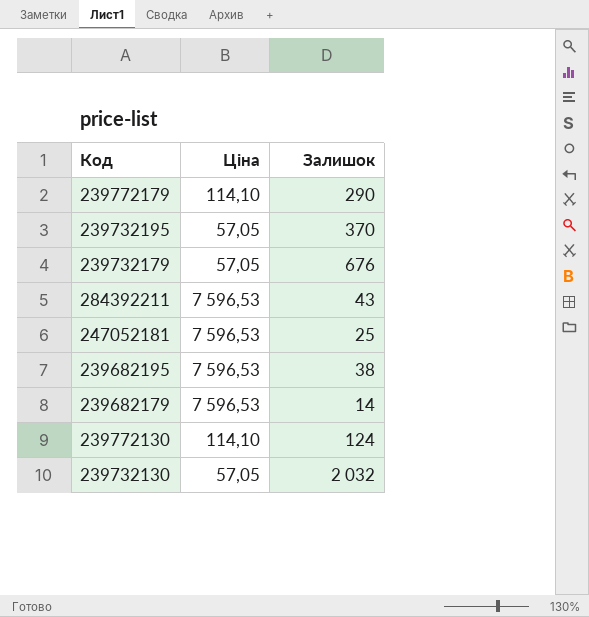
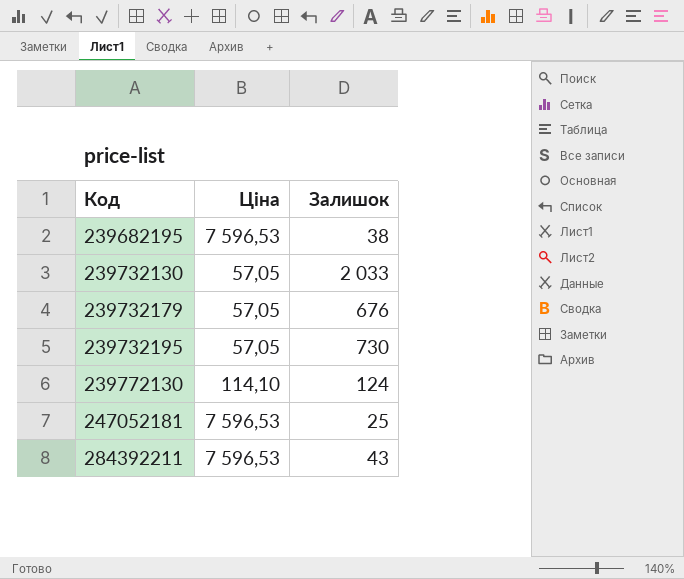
row order: none -> Код ascending
row 239772179: 114,10 | 290 -> none
row 239682179: 7 596,53 | 14 -> none
239732130 | Залишок: 2 032 -> 2 033
239732195 | Залишок: 370 -> 730

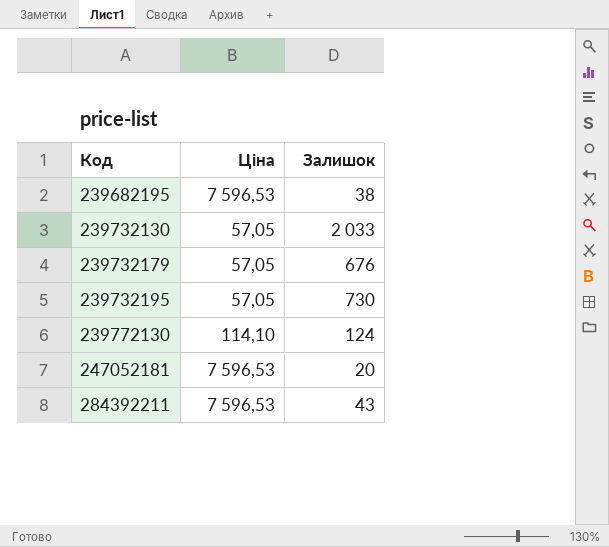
247052181 | Залишок: 25 -> 20

